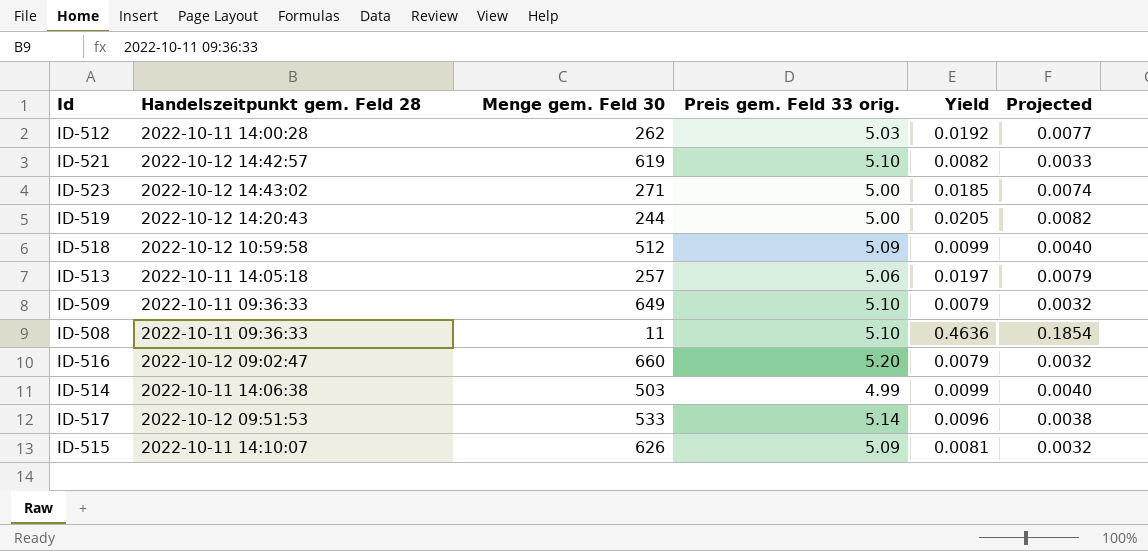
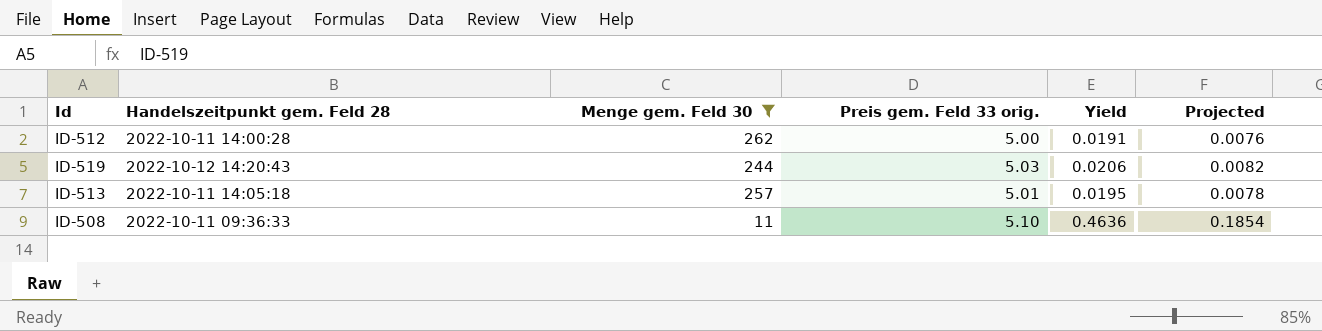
filter: none -> Menge gem. Feld 30 <= 262
ID-512 | Preis gem. Feld 33 orig.: 5.03 -> 5.00
ID-512 | Yield: 0.0192 -> 0.0191
ID-512 | Projected: 0.0077 -> 0.0076
ID-519 | Preis gem. Feld 33 orig.: 5.00 -> 5.03
ID-519 | Yield: 0.0205 -> 0.0206
ID-513 | Preis gem. Feld 33 orig.: 5.06 -> 5.01
ID-513 | Yield: 0.0197 -> 0.0195
ID-513 | Projected: 0.0079 -> 0.0078

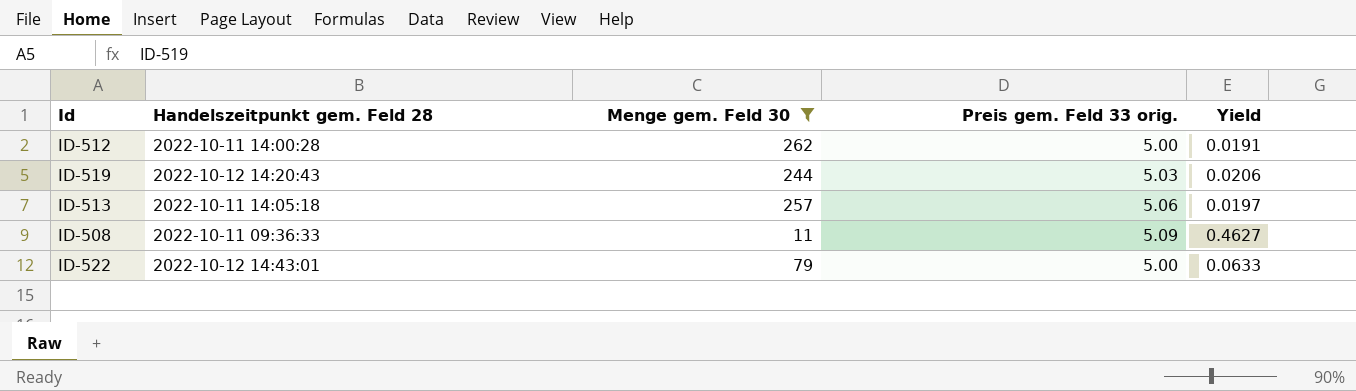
column Projected | formula: [Yield] * 0.4 -> none
ID-513 | Preis gem. Feld 33 orig.: 5.01 -> 5.06
ID-513 | Yield: 0.0195 -> 0.0197
ID-508 | Preis gem. Feld 33 orig.: 5.10 -> 5.09
ID-508 | Yield: 0.4636 -> 0.4627
row ID-522: none -> 2022-10-12 14:43:01 | 79 | 5.00 | 0.0633

